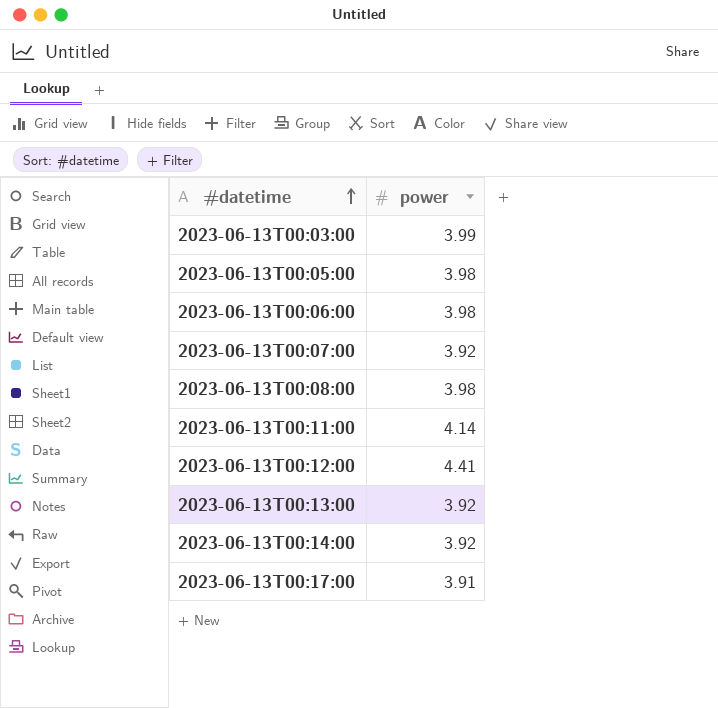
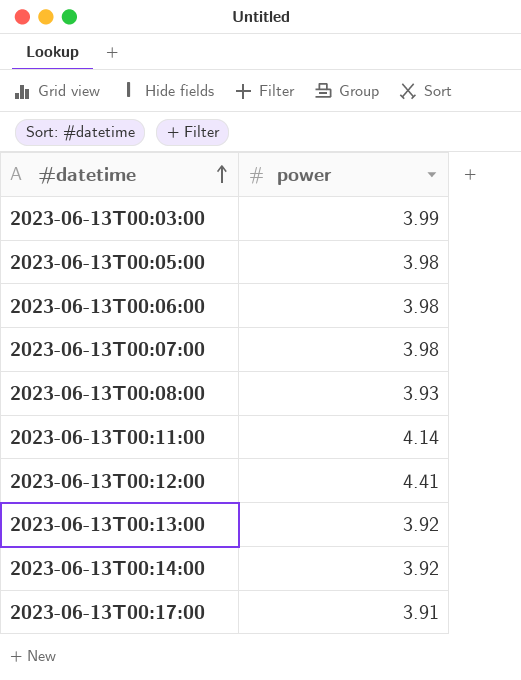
2023-06-13T00:07:00 | power: 3.92 -> 3.98
2023-06-13T00:08:00 | power: 3.98 -> 3.93

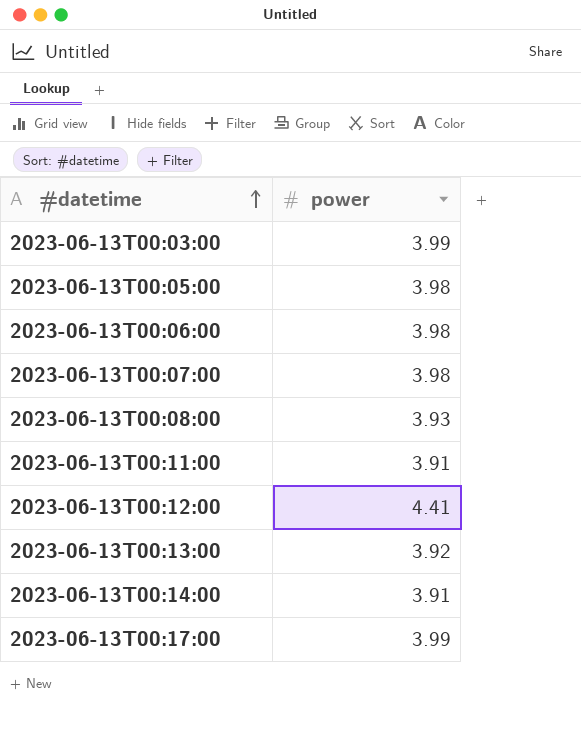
2023-06-13T00:11:00 | power: 4.14 -> 3.91
2023-06-13T00:14:00 | power: 3.92 -> 3.91
2023-06-13T00:17:00 | power: 3.91 -> 3.99

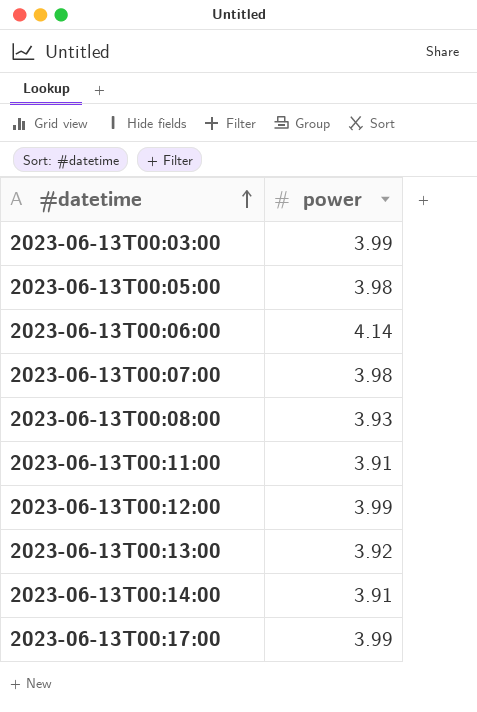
2023-06-13T00:06:00 | power: 3.98 -> 4.14
2023-06-13T00:12:00 | power: 4.41 -> 3.99

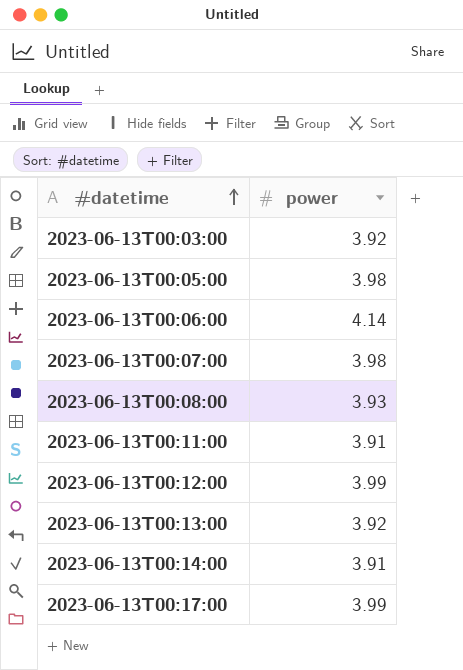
2023-06-13T00:03:00 | power: 3.99 -> 3.92

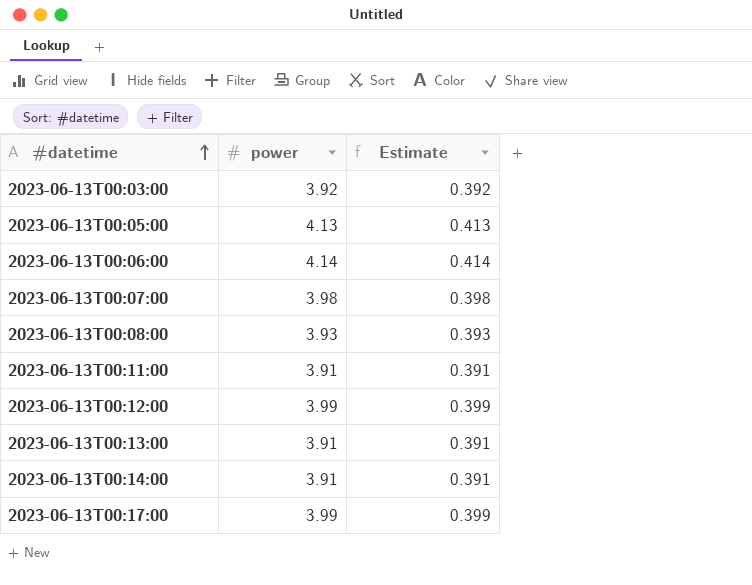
column Estimate | formula: none -> [power] * 0.1
2023-06-13T00:05:00 | power: 3.98 -> 4.13
2023-06-13T00:13:00 | power: 3.92 -> 3.91

